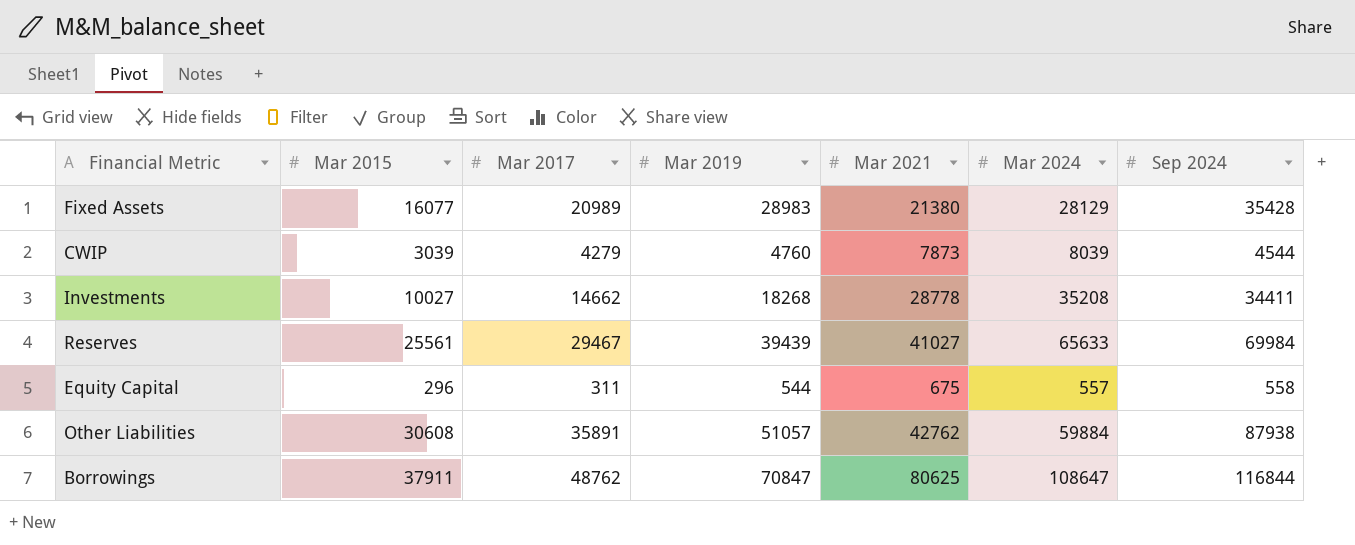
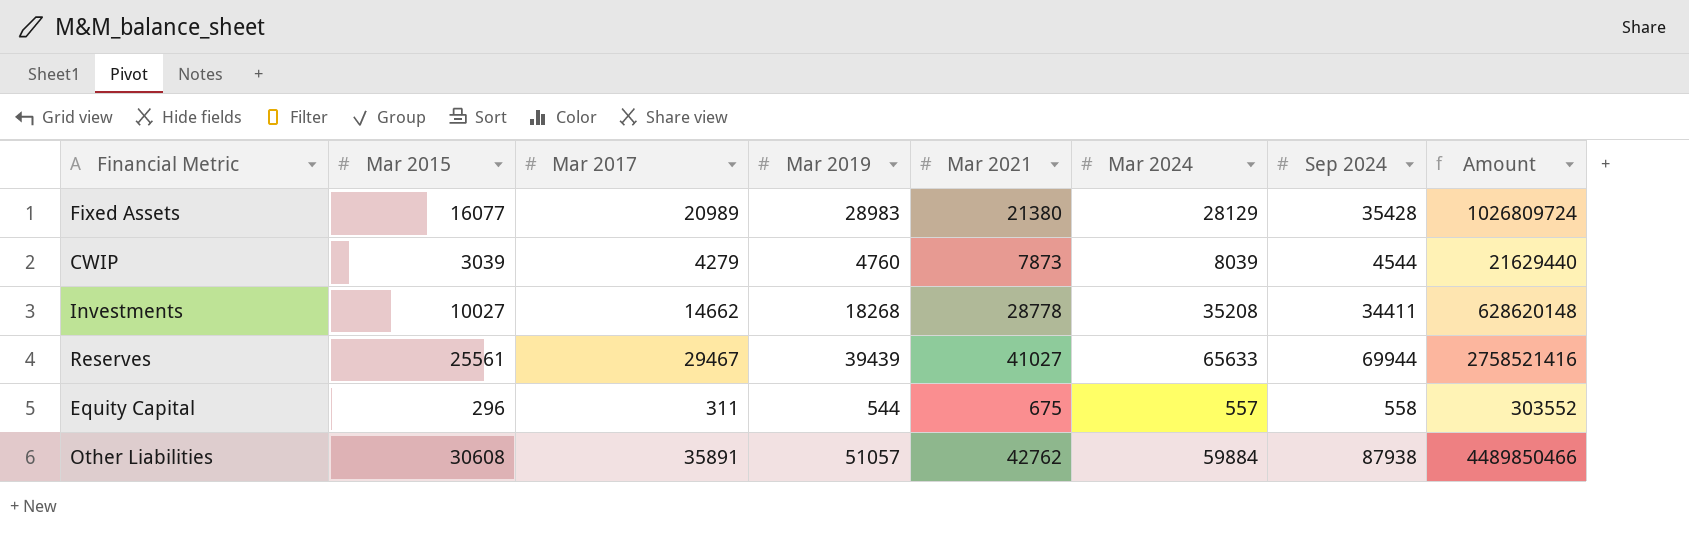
column Amount | formula: none -> [Mar 2019] * [Sep 2024]
row Borrowings: 37911 | 48762 | 70847 | 80625 | 108647 | 116844 -> none
Reserves | Sep 2024: 69984 -> 69944

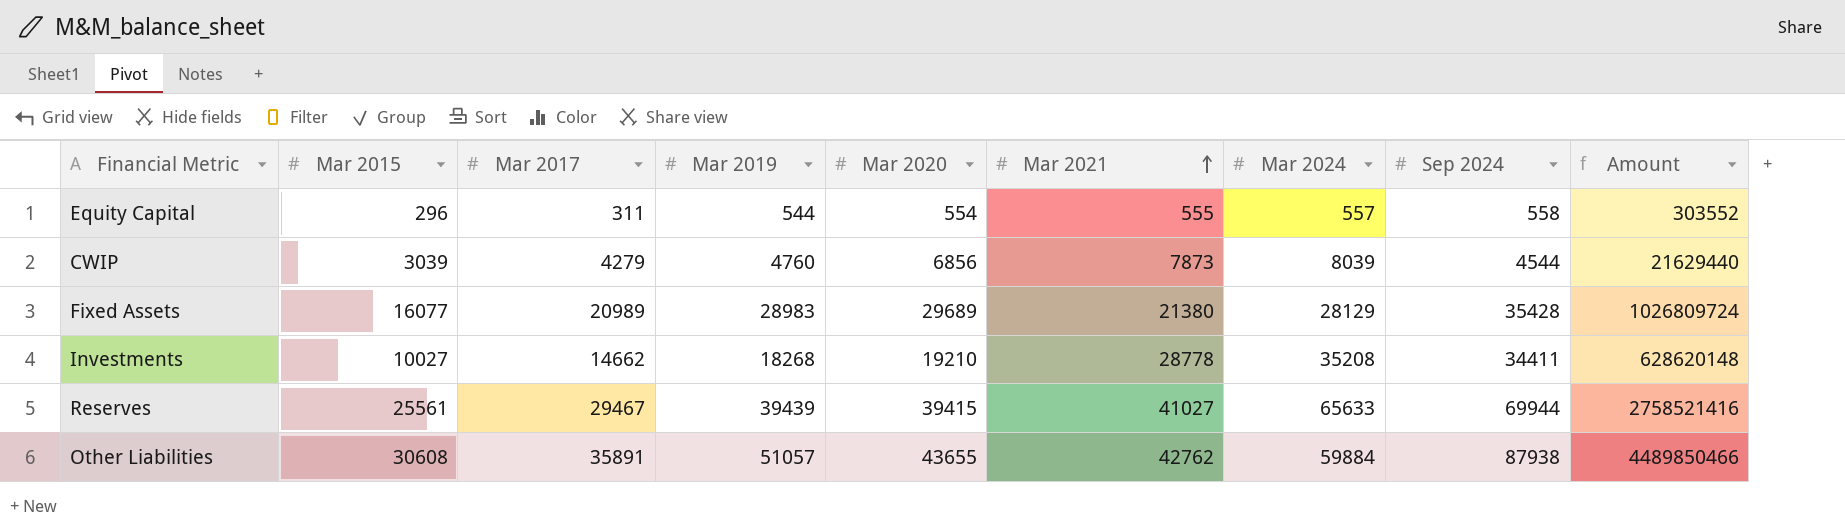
row order: none -> Mar 2021 ascending
column Mar 2020 | position: none -> 5
Equity Capital | Mar 2021: 675 -> 555

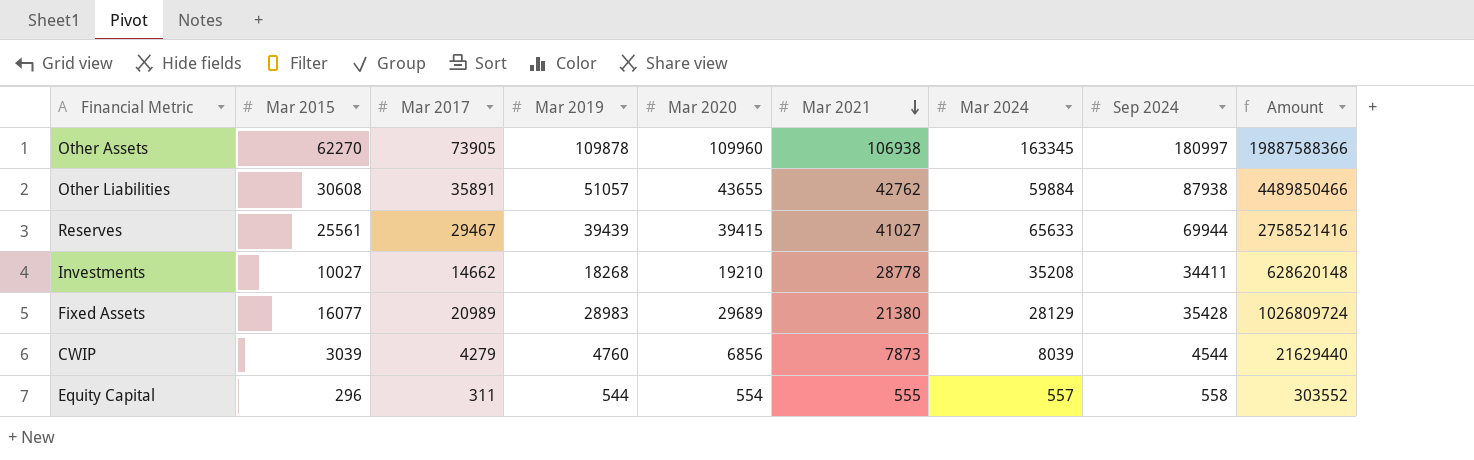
row order: Mar 2021 ascending -> Mar 2021 descending
row Other Assets: none -> 62270 | 73905 | 109878 | 109960 | 106938 | 163345 | 180997 | 19887588366

